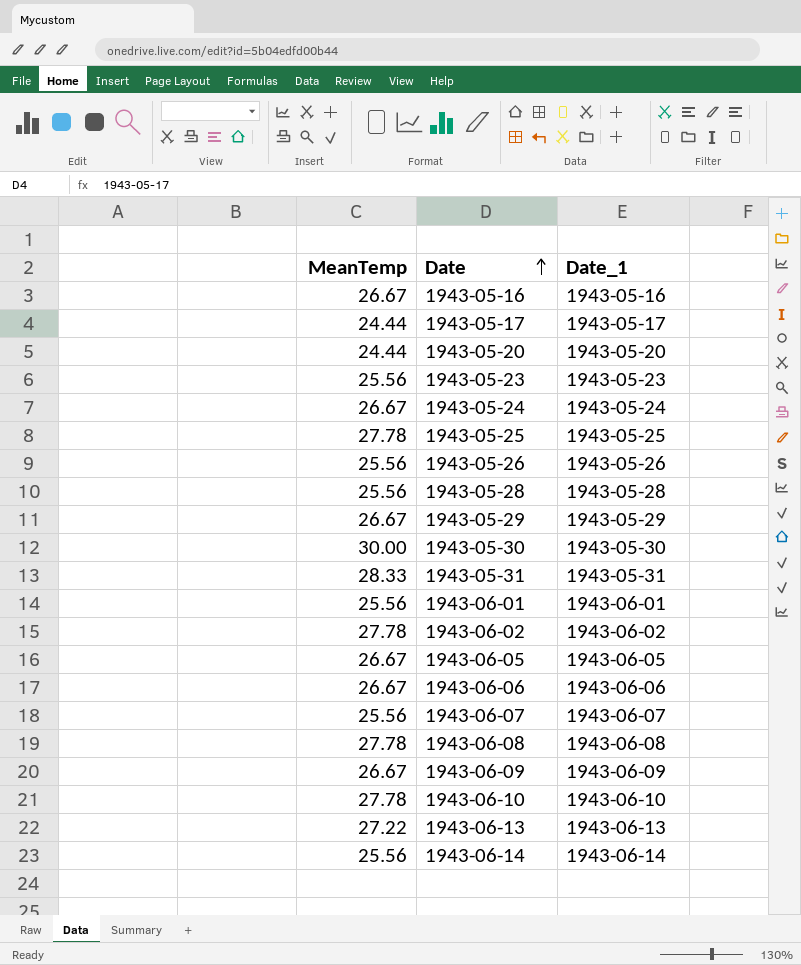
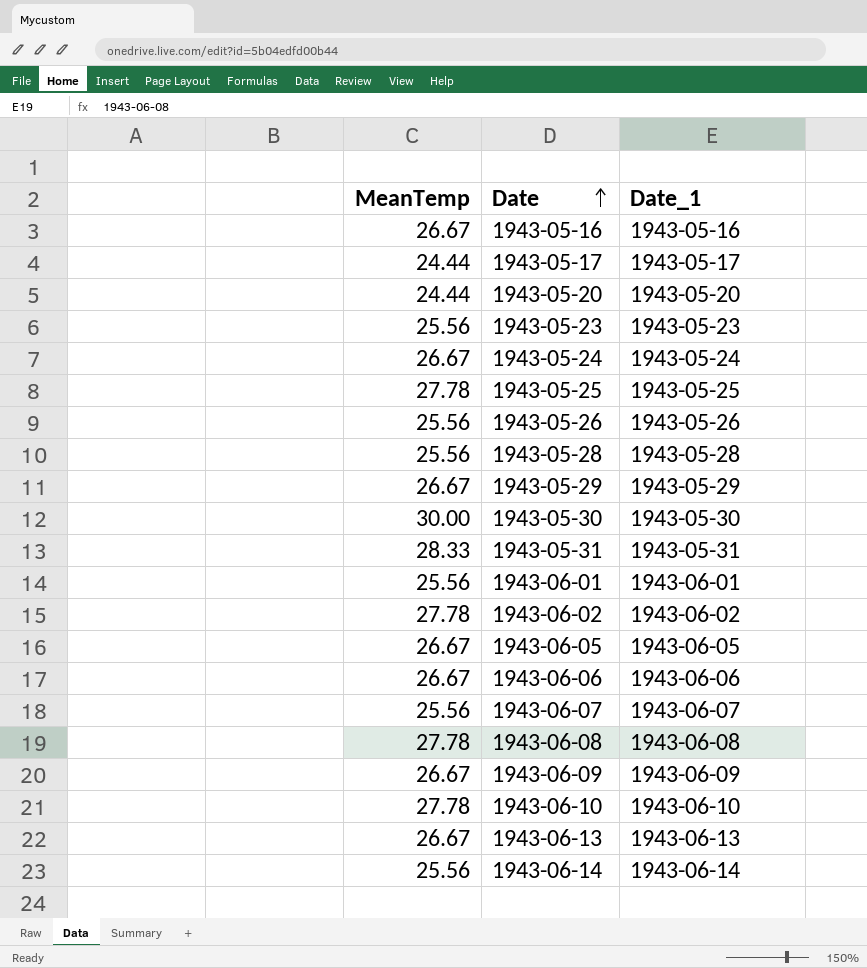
1943-06-13 | MeanTemp: 27.22 -> 26.67

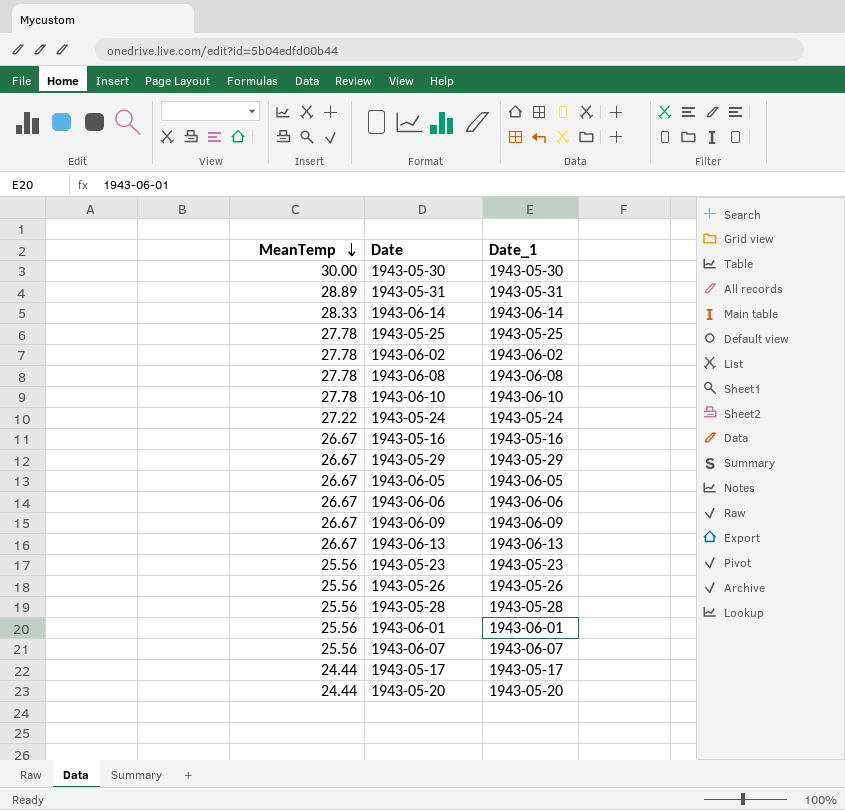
row order: Date ascending -> MeanTemp descending
1943-05-31 | MeanTemp: 28.33 -> 28.89
1943-06-14 | MeanTemp: 25.56 -> 28.33
1943-05-24 | MeanTemp: 26.67 -> 27.22

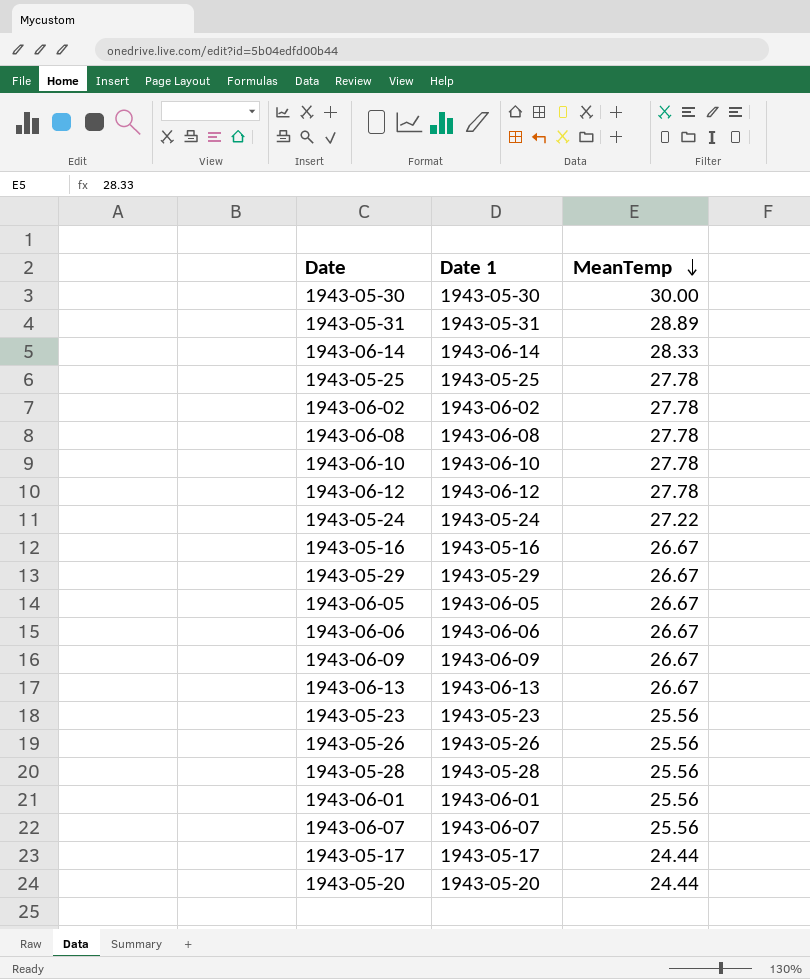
column name: Date_1 -> Date 1
column MeanTemp | position: 1 -> 3
row 1943-06-12: none -> 1943-06-12 | 27.78

